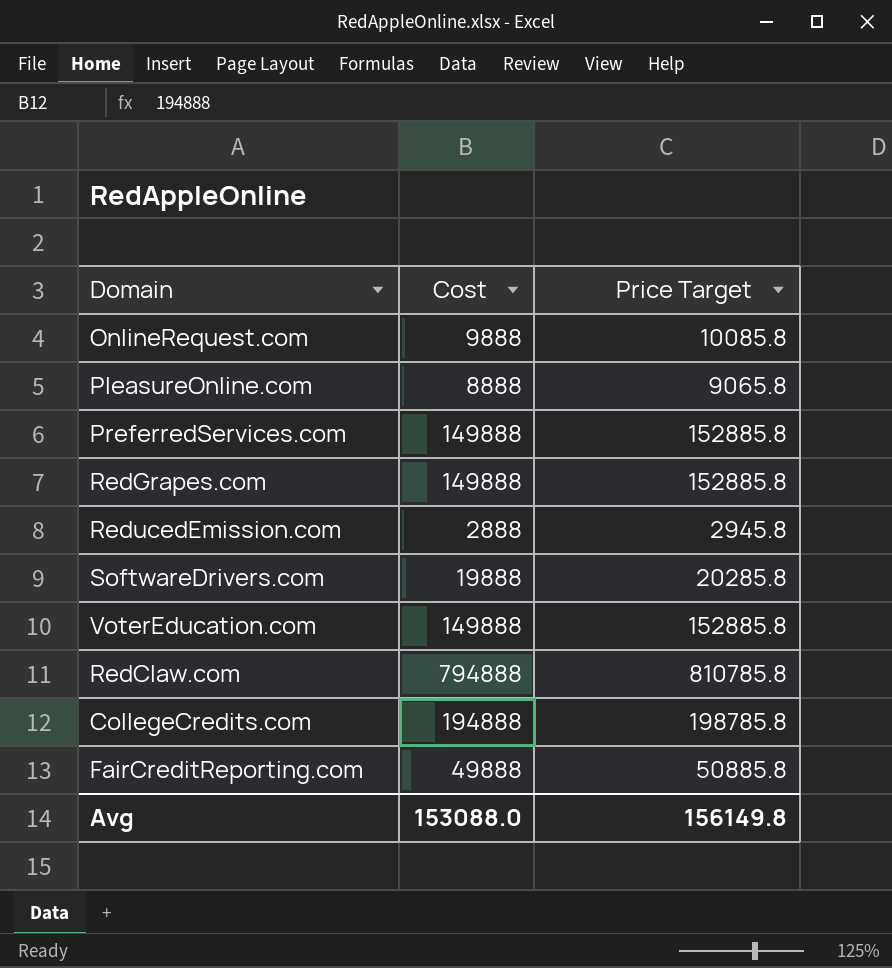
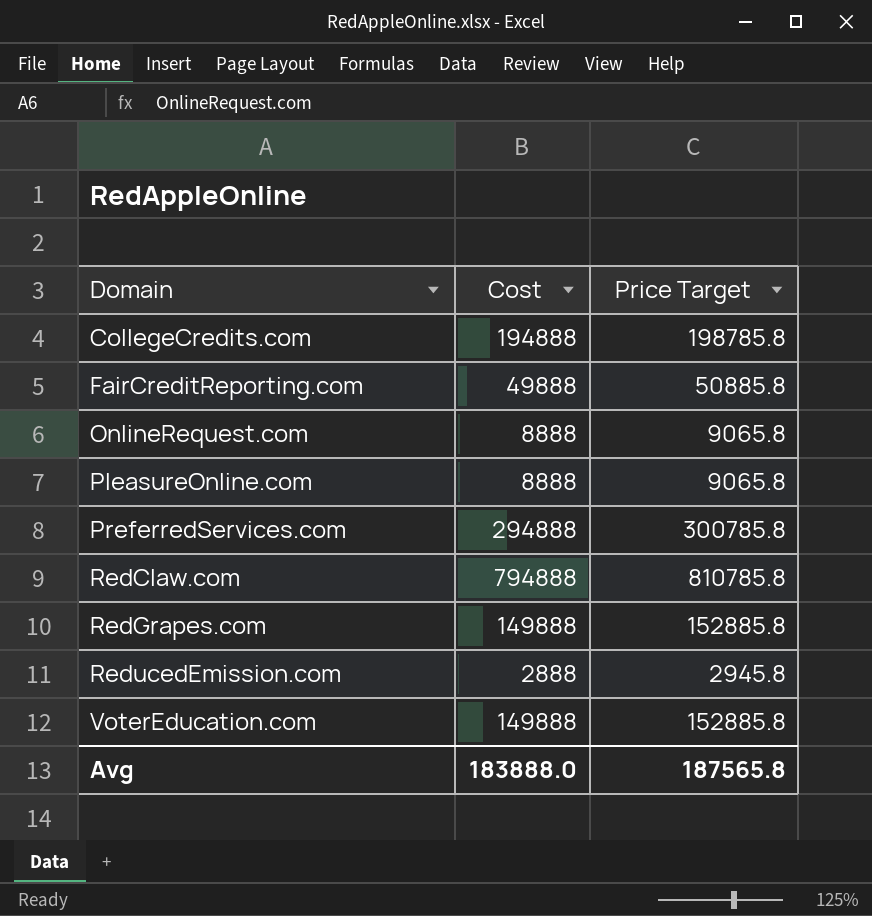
row order: none -> Domain ascending
row SoftwareDrivers.com: 19888 | 20285.8 -> none
OnlineRequest.com | Cost: 9888 -> 8888
OnlineRequest.com | Price Target: 10085.8 -> 9065.8
PreferredServices.com | Cost: 149888 -> 294888
PreferredServices.com | Price Target: 152885.8 -> 300785.8
Avg | Cost: 153088.0 -> 183888.0
Avg | Price Target: 156149.8 -> 187565.8

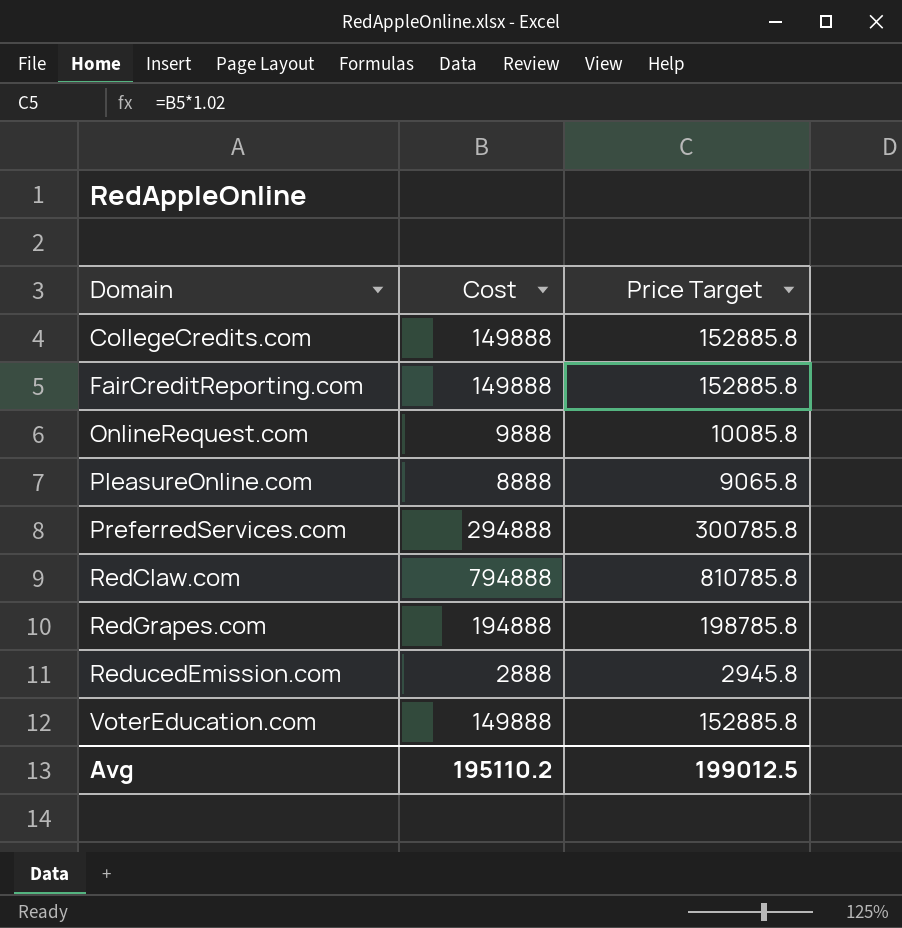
CollegeCredits.com | Cost: 194888 -> 149888
CollegeCredits.com | Price Target: 198785.8 -> 152885.8
FairCreditReporting.com | Cost: 49888 -> 149888
FairCreditReporting.com | Price Target: 50885.8 -> 152885.8
OnlineRequest.com | Cost: 8888 -> 9888
OnlineRequest.com | Price Target: 9065.8 -> 10085.8
RedGrapes.com | Cost: 149888 -> 194888
RedGrapes.com | Price Target: 152885.8 -> 198785.8
Avg | Cost: 183888.0 -> 195110.2
Avg | Price Target: 187565.8 -> 199012.5

